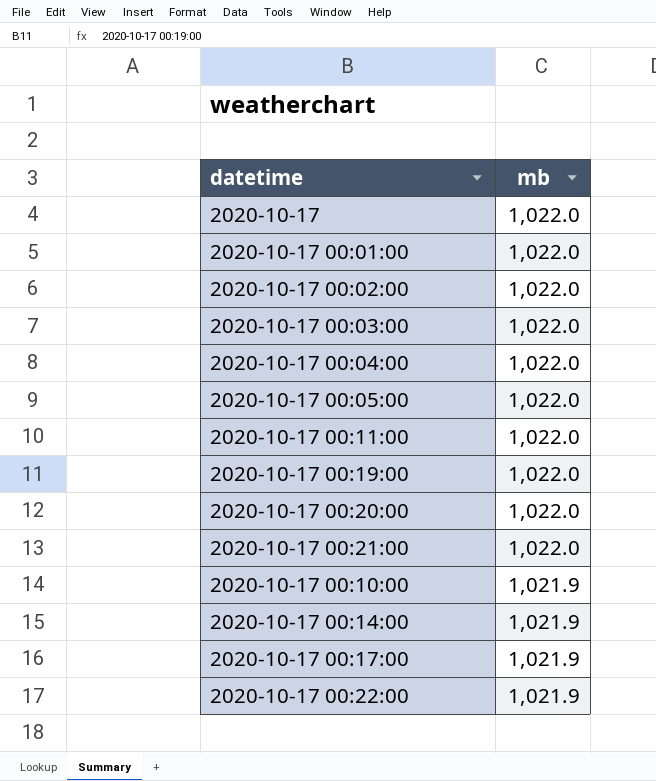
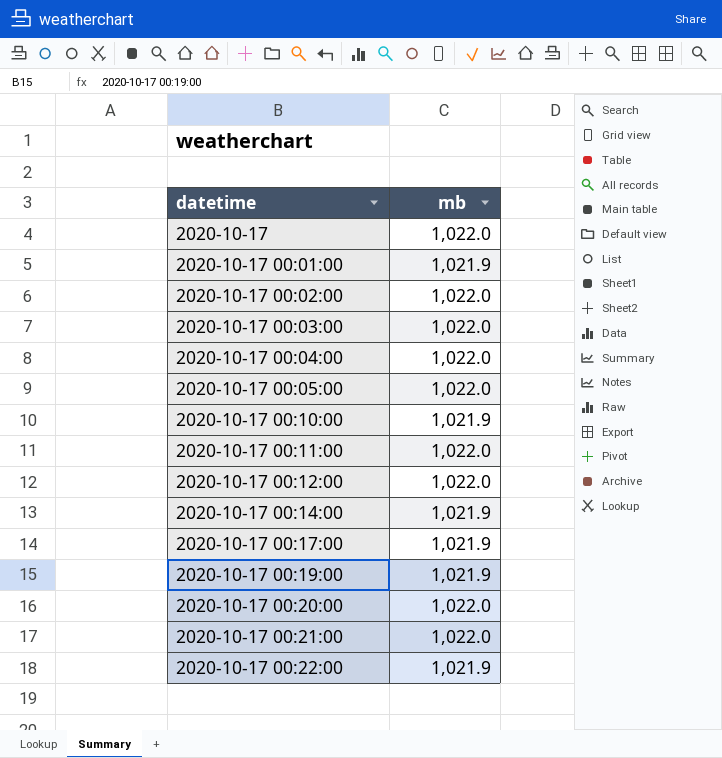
row order: mb descending -> datetime ascending
2020-10-17 00:01:00 | mb: 1,022.0 -> 1,021.9
row 2020-10-17 00:12:00: none -> 1,022.0
2020-10-17 00:19:00 | mb: 1,022.0 -> 1,021.9

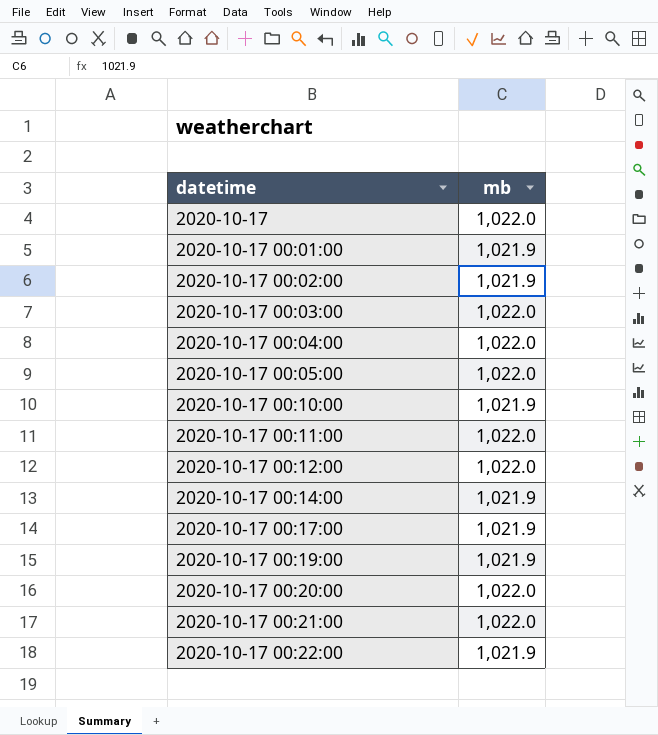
2020-10-17 00:02:00 | mb: 1,022.0 -> 1,021.9

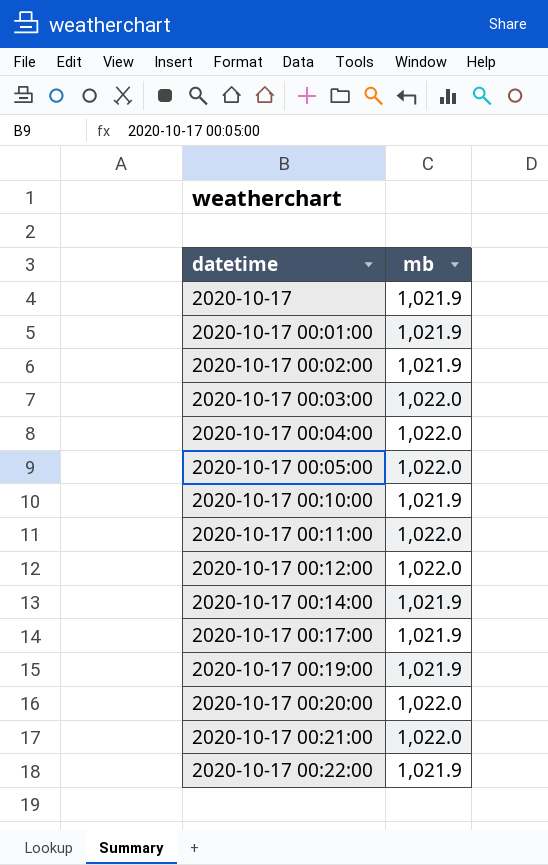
2020-10-17 | mb: 1,022.0 -> 1,021.9

